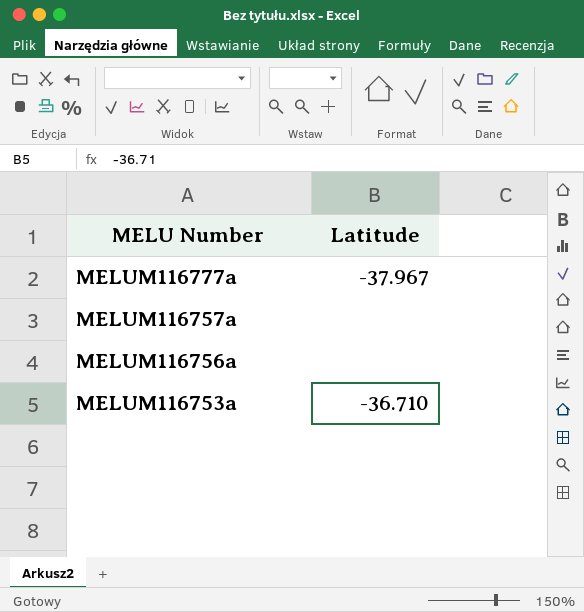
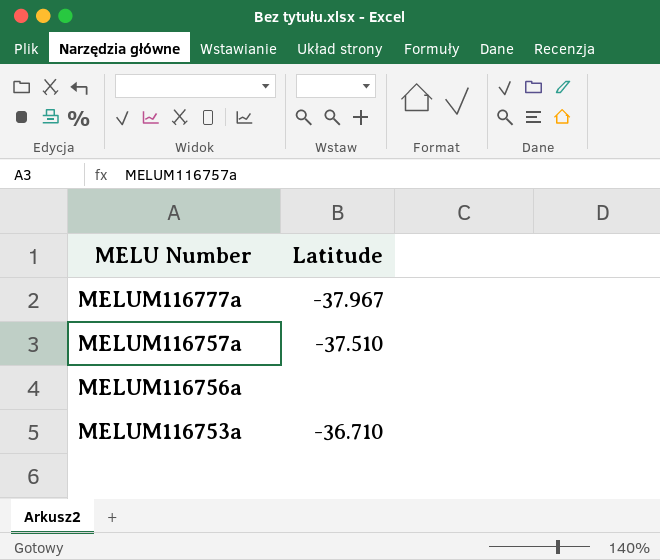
MELUM116757a | Latitude: none -> -37.510

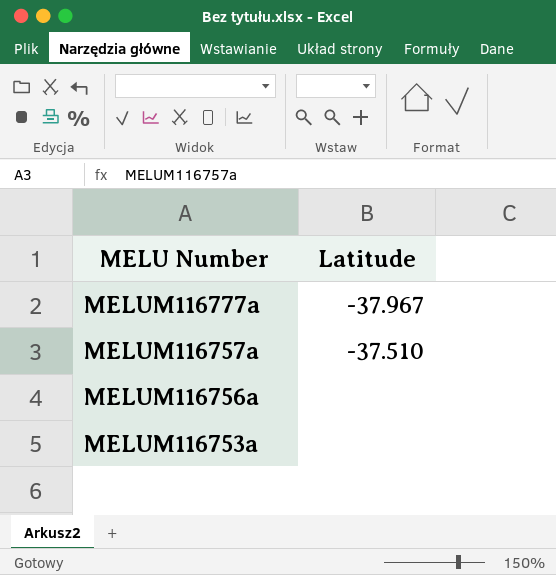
MELUM116753a | Latitude: -36.710 -> none

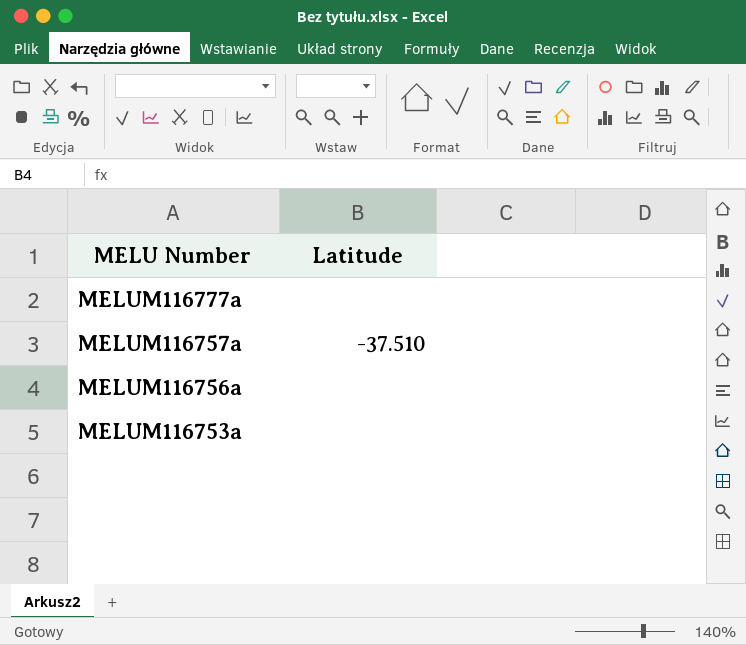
MELUM116777a | Latitude: -37.967 -> none

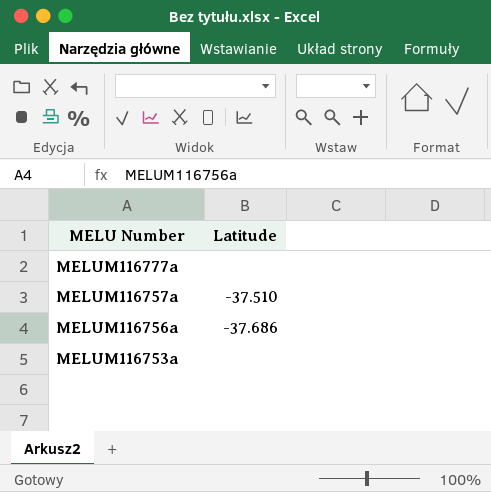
MELUM116756a | Latitude: none -> -37.686

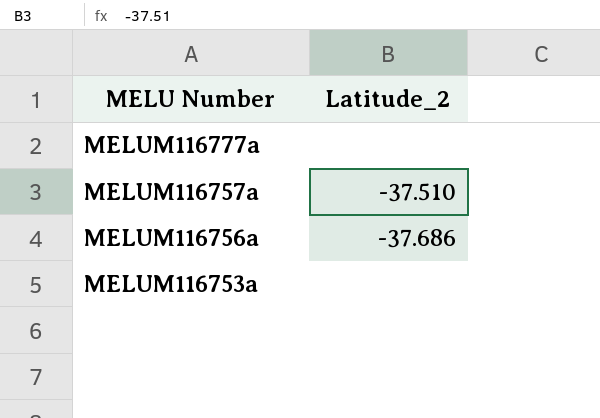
column name: Latitude -> Latitude_2

